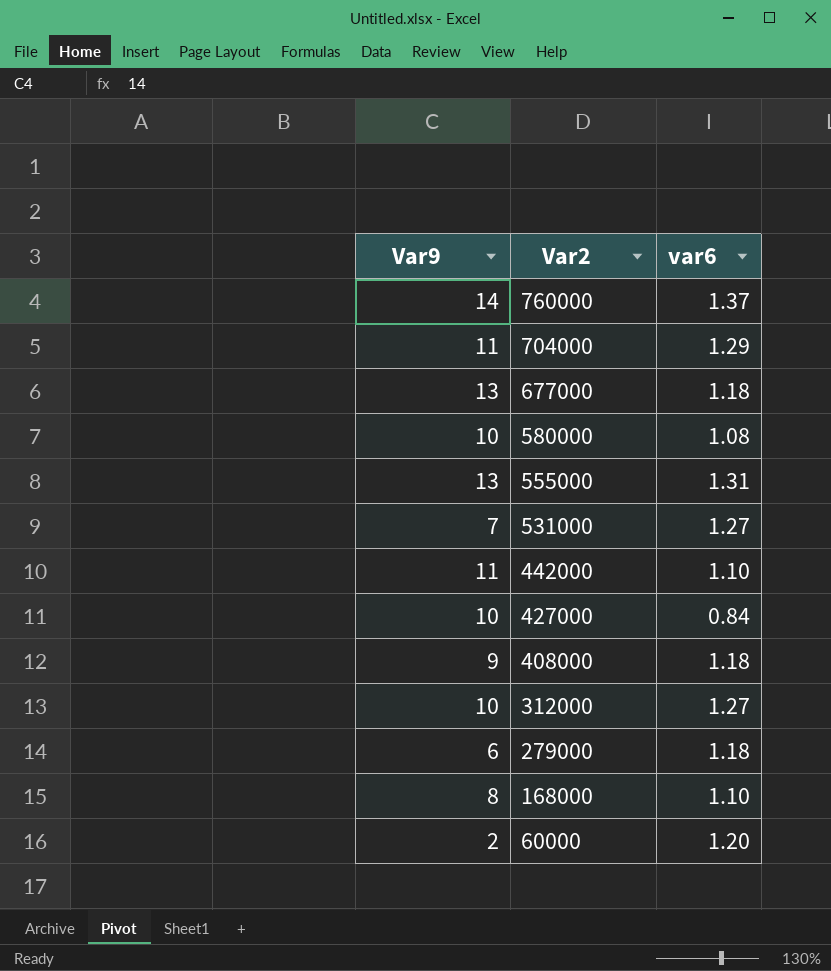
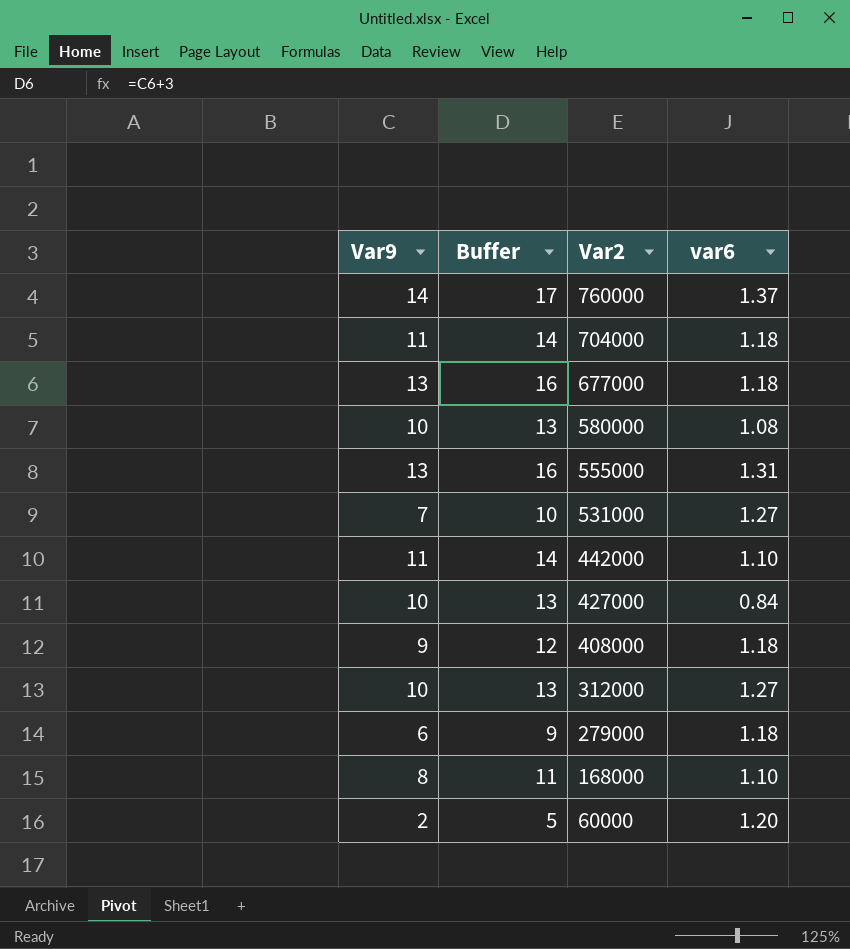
column Buffer | formula: none -> [Var9] + 3
704000 | var6: 1.29 -> 1.18

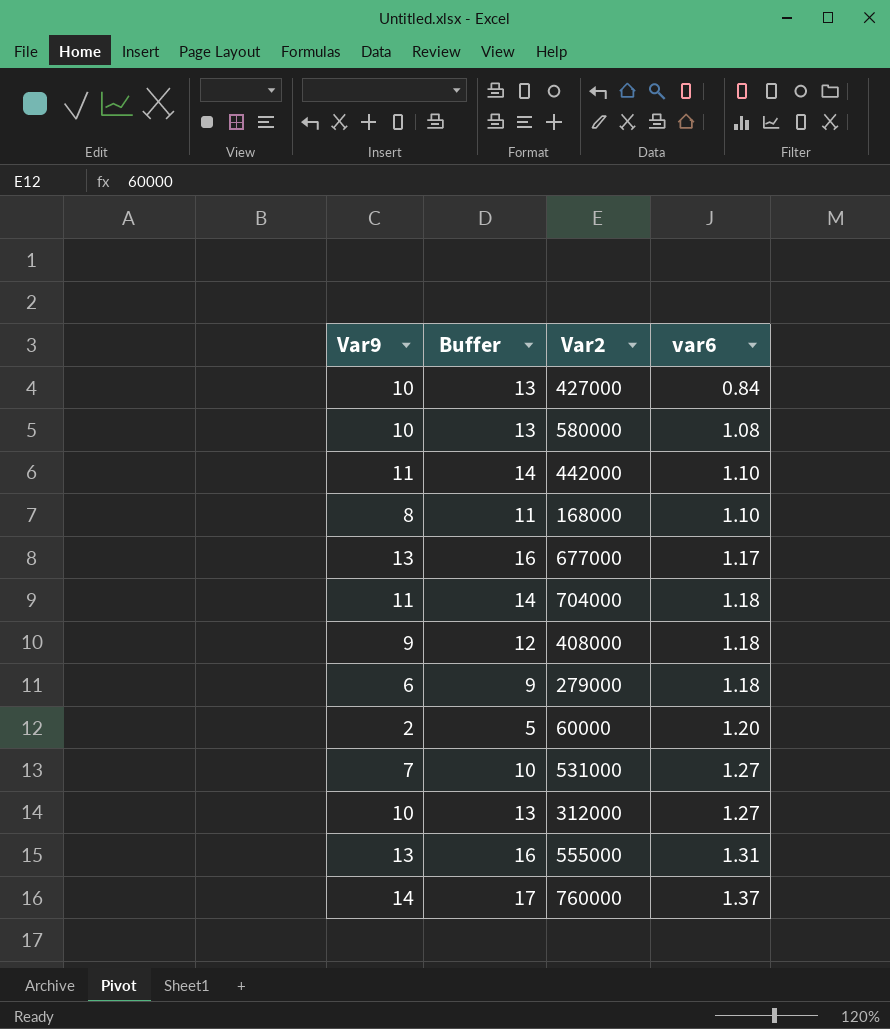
row order: Var2 descending -> var6 ascending
677000 | var6: 1.18 -> 1.17

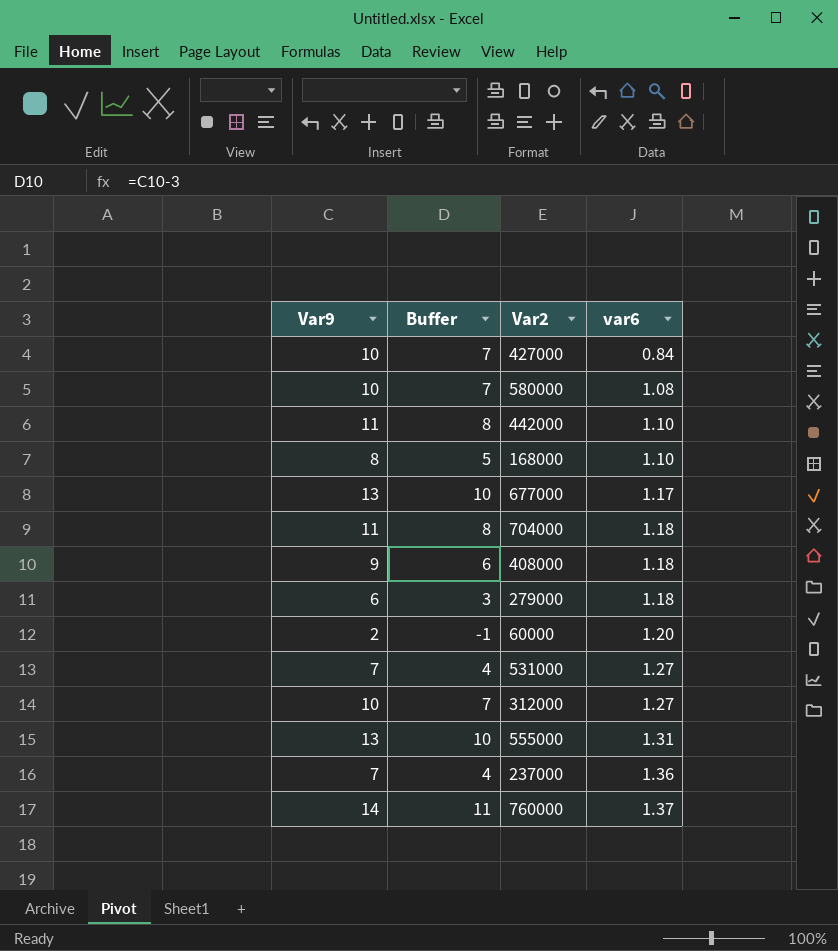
column Buffer | formula: [Var9] + 3 -> [Var9] - 3
row 237000: none -> 7 | 4 | 1.36

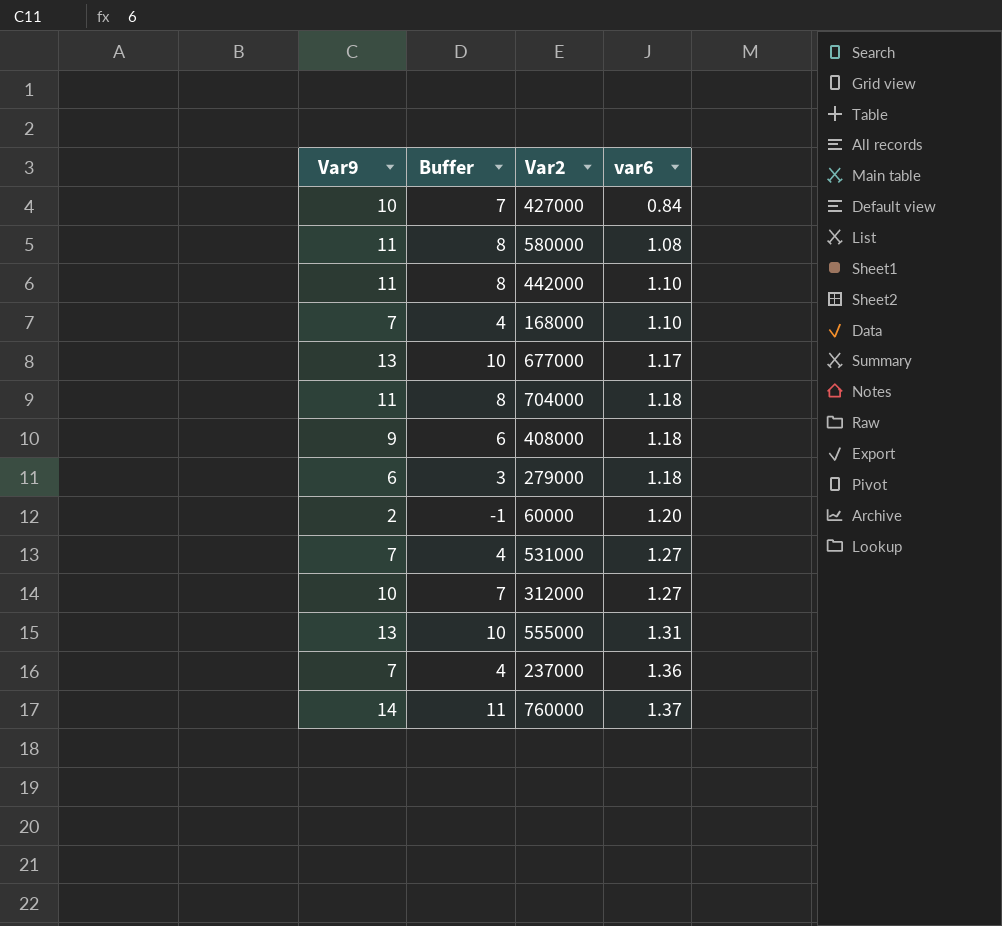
580000 | Var9: 10 -> 11
580000 | Buffer: 7 -> 8
168000 | Var9: 8 -> 7
168000 | Buffer: 5 -> 4

